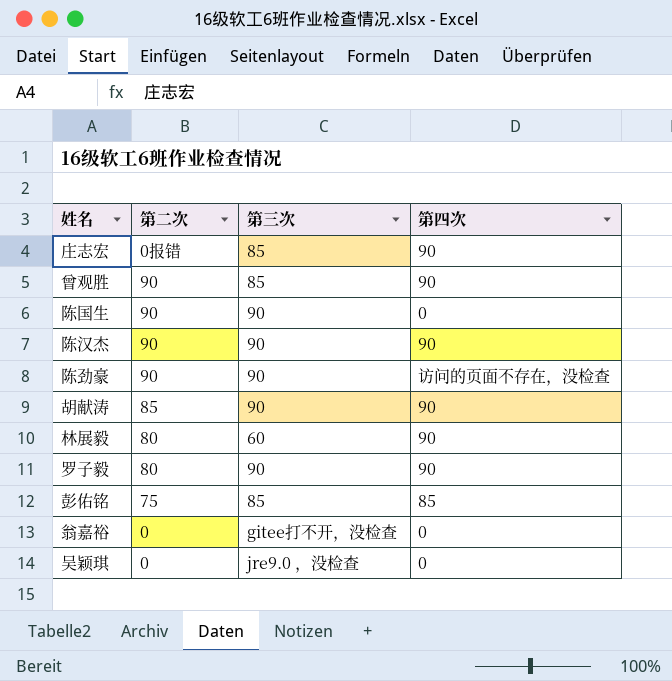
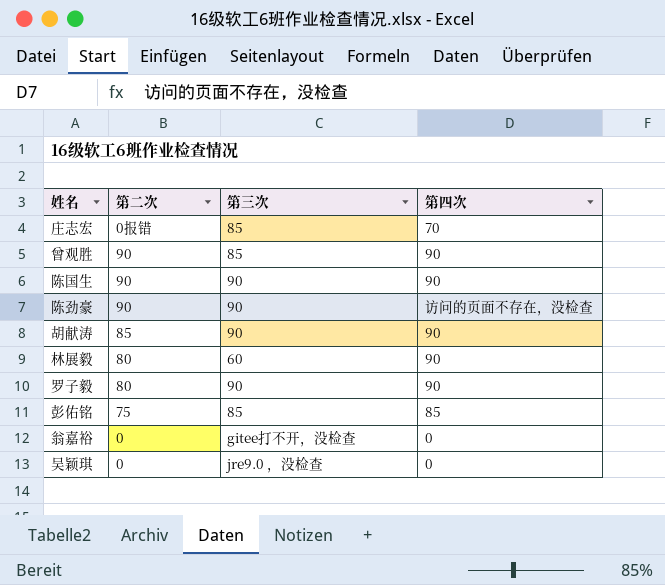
row 陈汉杰: 90 | 90 | 90 -> none
庄志宏 | 第四次: 90 -> 70
陈国生 | 第四次: 0 -> 90

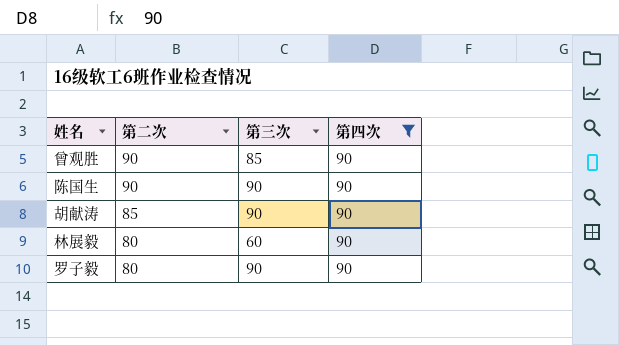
filter: none -> 第四次 = 90

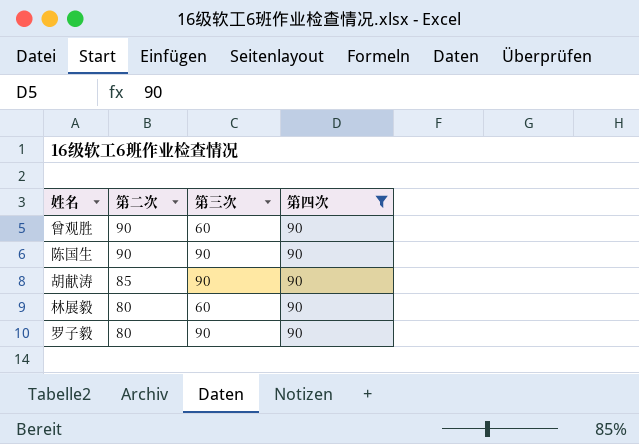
曾观胜 | 第三次: 85 -> 60

